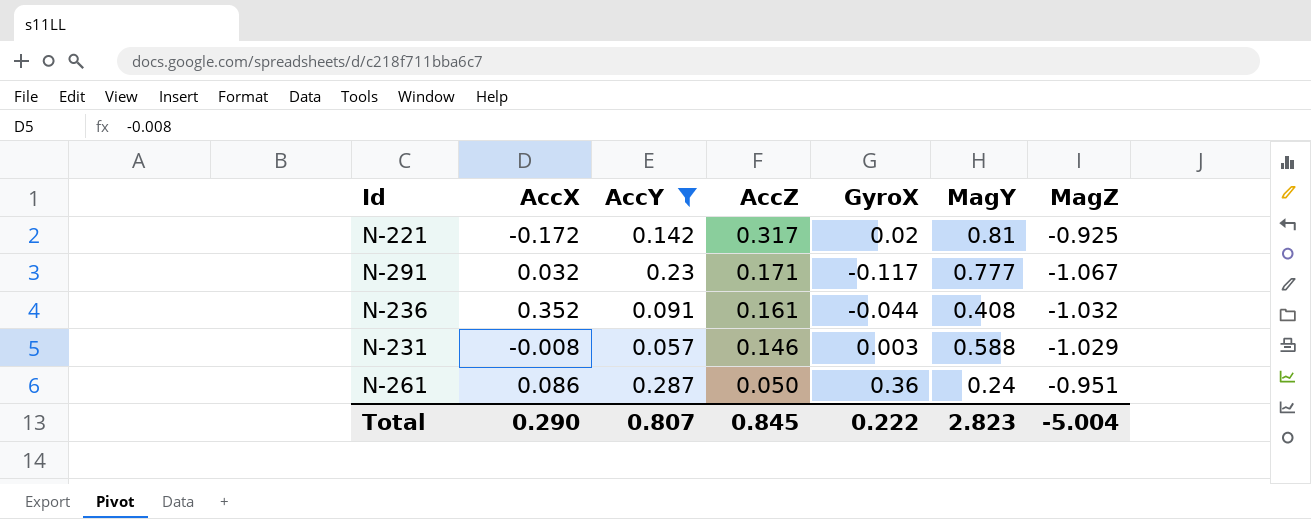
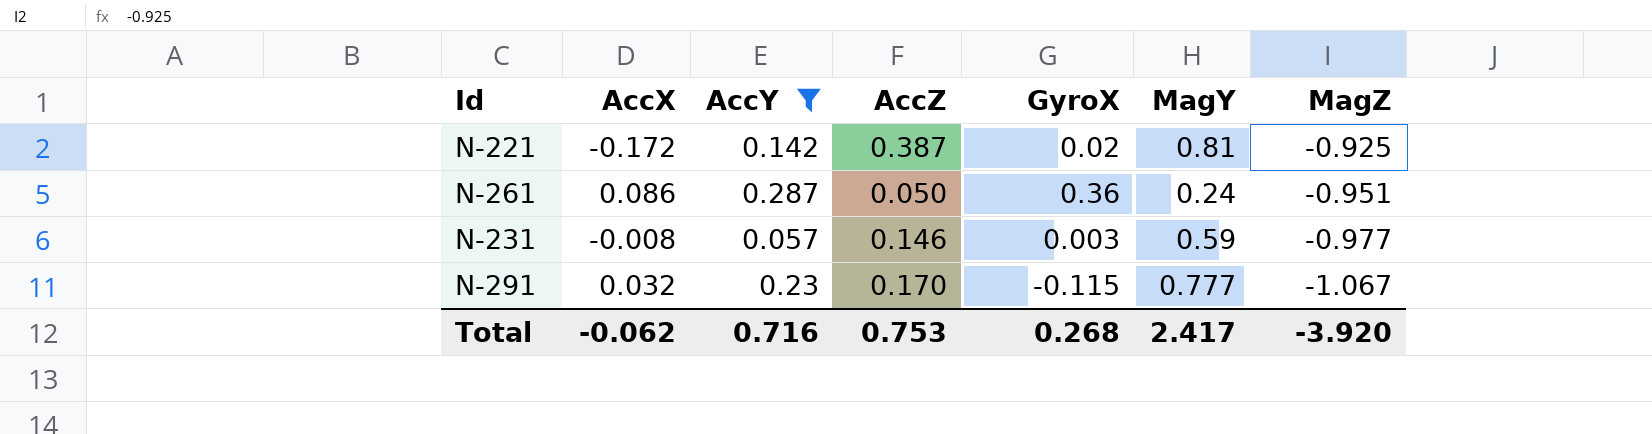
row order: AccZ descending -> MagZ descending
row N-236: 0.352 | 0.091 | 0.161 | -0.044 | 0.408 | -1.032 -> none
N-221 | AccZ: 0.317 -> 0.387
N-231 | MagY: 0.588 -> 0.59
N-231 | MagZ: -1.029 -> -0.977
N-291 | AccZ: 0.171 -> 0.170
N-291 | GyroX: -0.117 -> -0.115
Total | AccX: 0.290 -> -0.062
Total | AccY: 0.807 -> 0.716
Total | AccZ: 0.845 -> 0.753
Total | GyroX: 0.222 -> 0.268
Total | MagY: 2.823 -> 2.417
Total | MagZ: -5.004 -> -3.920

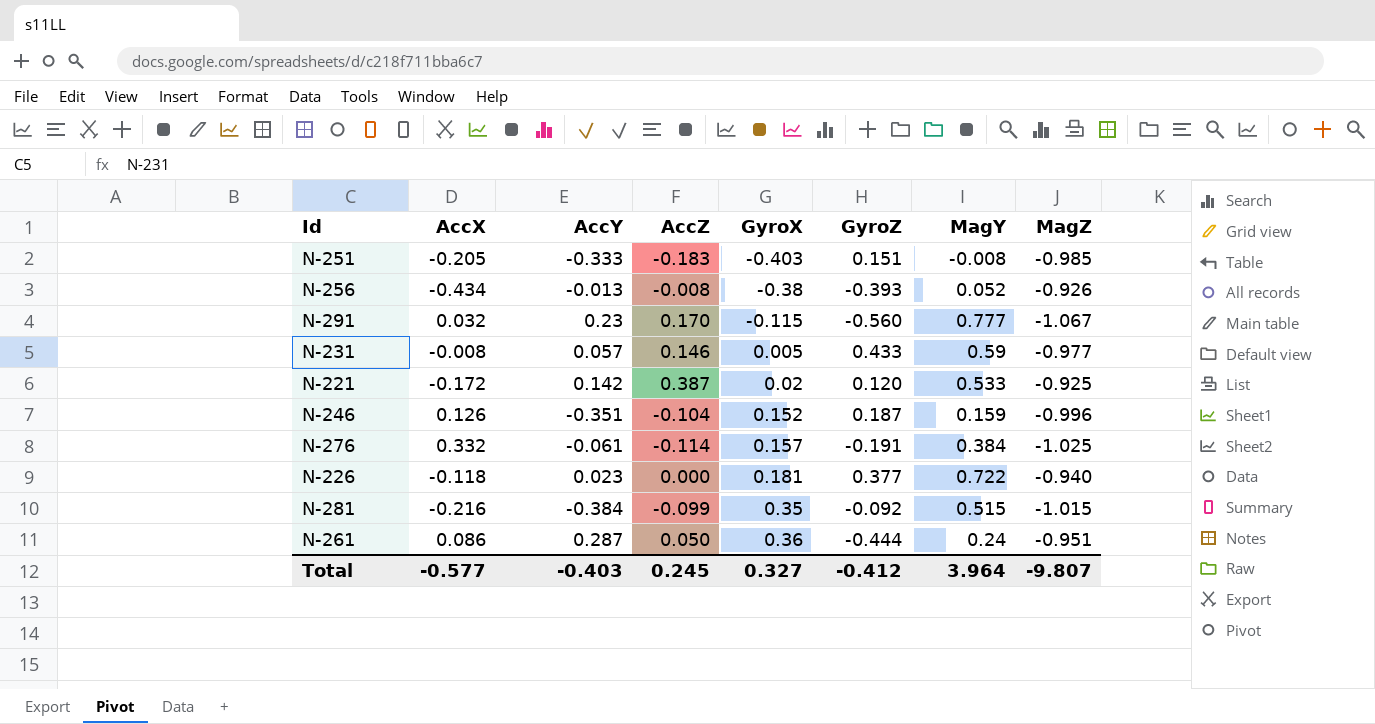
filter: AccY >= 0.057 -> none
row order: MagZ descending -> GyroX ascending
column GyroZ | position: none -> 6
N-231 | GyroX: 0.003 -> 0.005
N-221 | MagY: 0.81 -> 0.533
Total | AccX: -0.062 -> -0.577
Total | AccY: 0.716 -> -0.403
Total | AccZ: 0.753 -> 0.245
Total | GyroX: 0.268 -> 0.327
Total | MagY: 2.417 -> 3.964
Total | MagZ: -3.920 -> -9.807

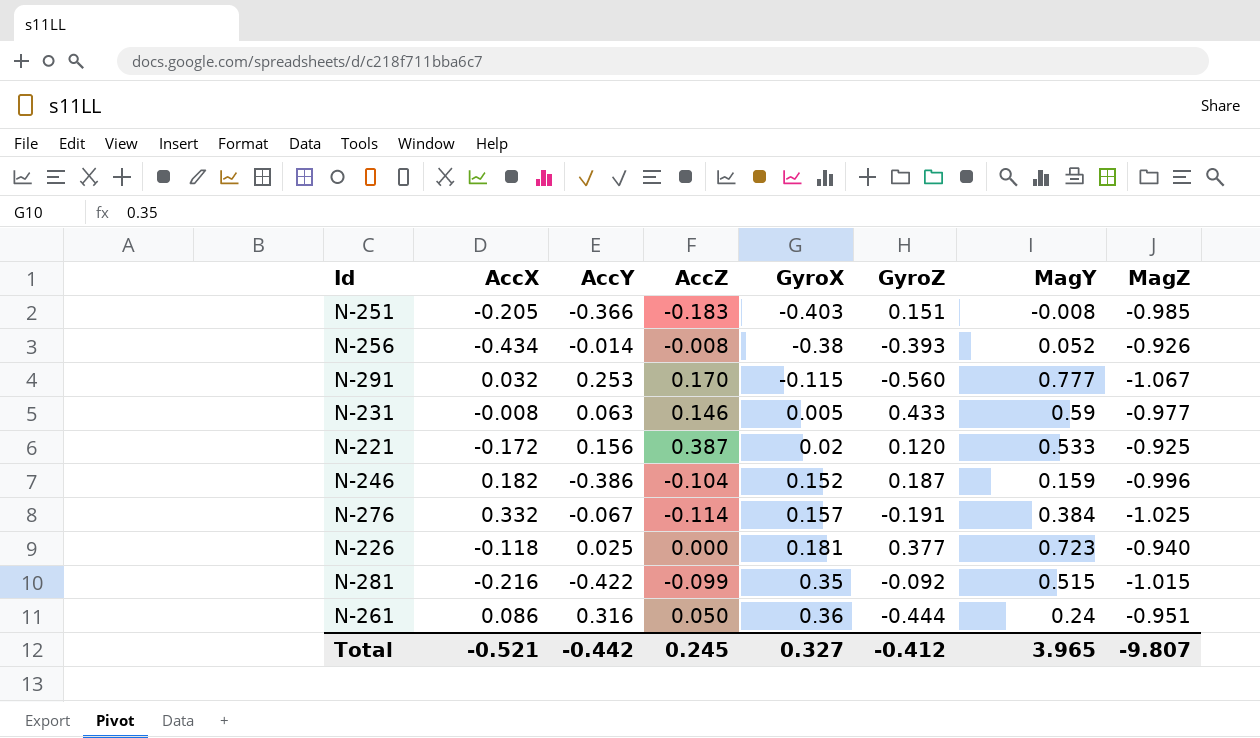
N-251 | AccY: -0.333 -> -0.366
N-256 | AccY: -0.013 -> -0.014
N-291 | AccY: 0.23 -> 0.253
N-231 | AccY: 0.057 -> 0.063
N-221 | AccY: 0.142 -> 0.156
N-246 | AccX: 0.126 -> 0.182
N-246 | AccY: -0.351 -> -0.386
N-276 | AccY: -0.061 -> -0.067
N-226 | AccY: 0.023 -> 0.025
N-226 | MagY: 0.722 -> 0.723
N-281 | AccY: -0.384 -> -0.422
N-261 | AccY: 0.287 -> 0.316
Total | AccX: -0.577 -> -0.521
Total | AccY: -0.403 -> -0.442
Total | MagY: 3.964 -> 3.965

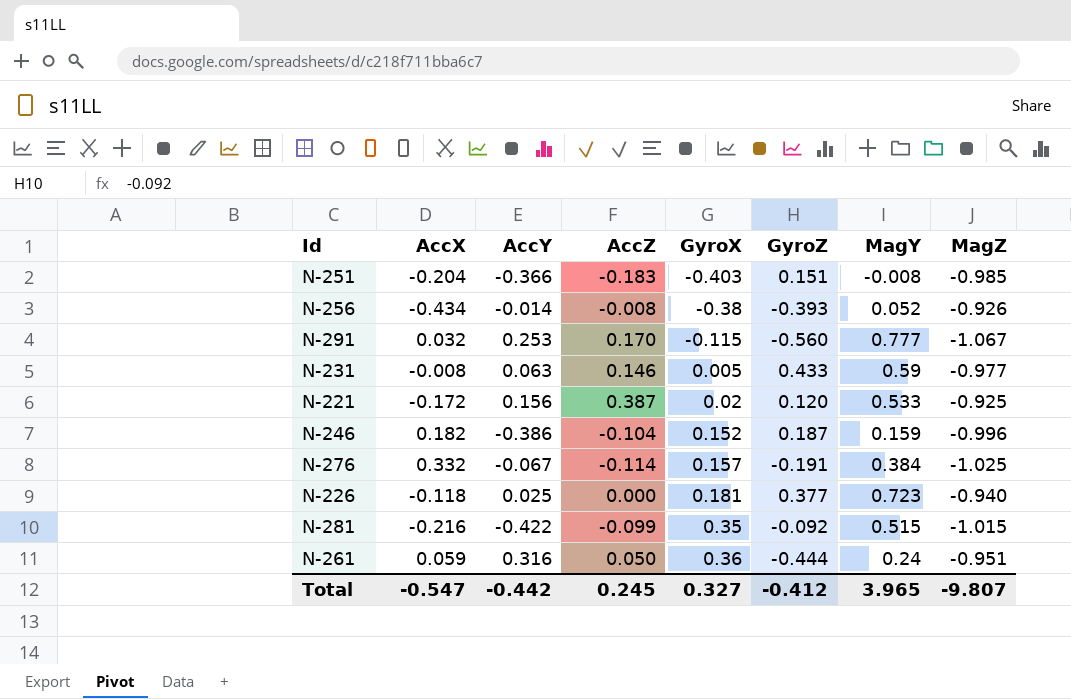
N-251 | AccX: -0.205 -> -0.204
N-261 | AccX: 0.086 -> 0.059
Total | AccX: -0.521 -> -0.547

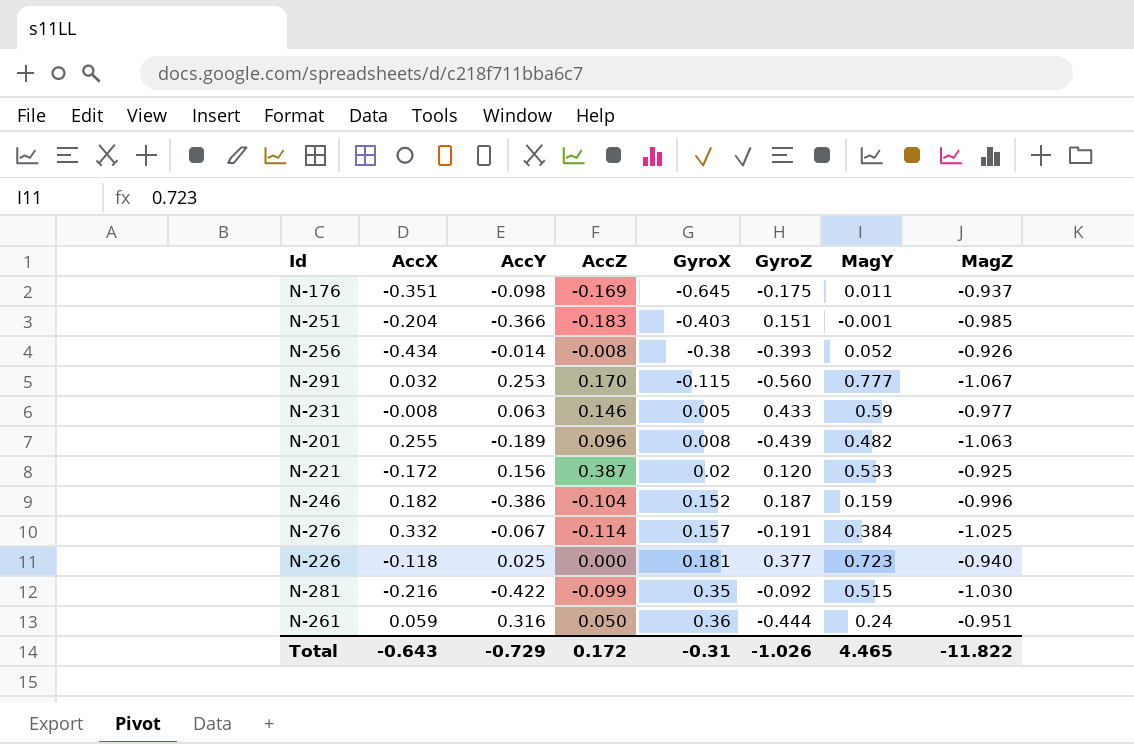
row N-176: none -> -0.351 | -0.098 | -0.169 | -0.645 | -0.175 | 0.011 | -0.937
N-251 | MagY: -0.008 -> -0.001
row N-201: none -> 0.255 | -0.189 | 0.096 | 0.008 | -0.439 | 0.482 | -1.063
N-281 | MagZ: -1.015 -> -1.030
Total | AccX: -0.547 -> -0.643
Total | AccY: -0.442 -> -0.729
Total | AccZ: 0.245 -> 0.172
Total | GyroX: 0.327 -> -0.31
Total | GyroZ: -0.412 -> -1.026
Total | MagY: 3.965 -> 4.465
Total | MagZ: -9.807 -> -11.822

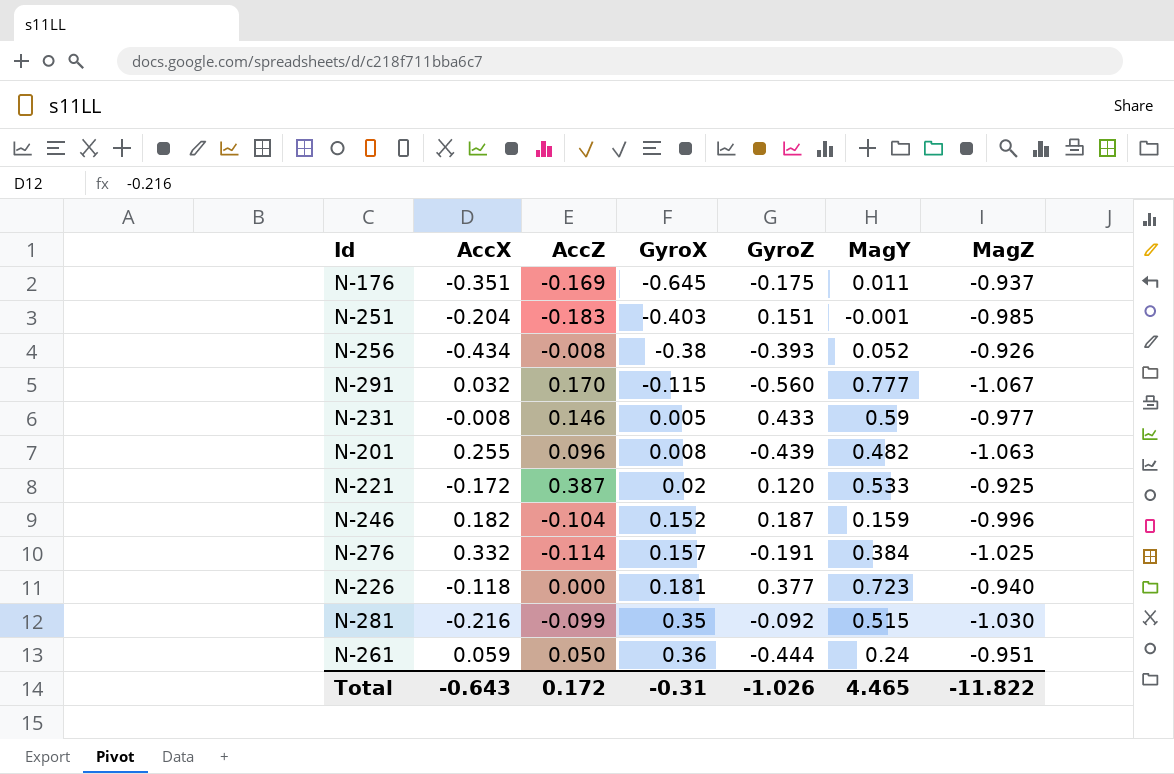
column AccY | position: 3 -> none

